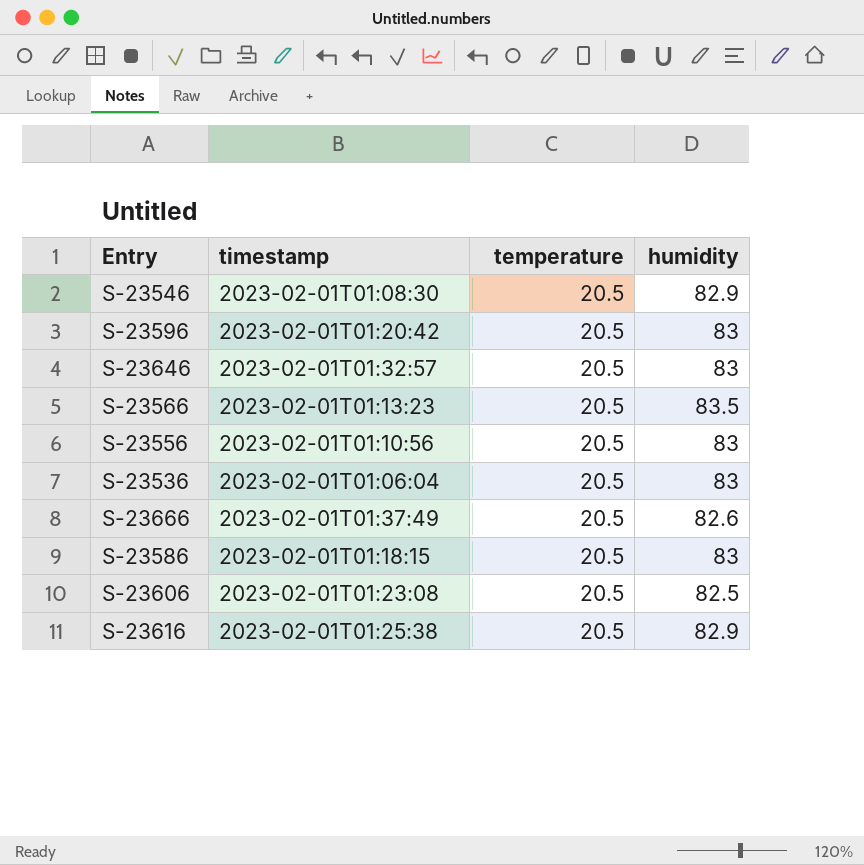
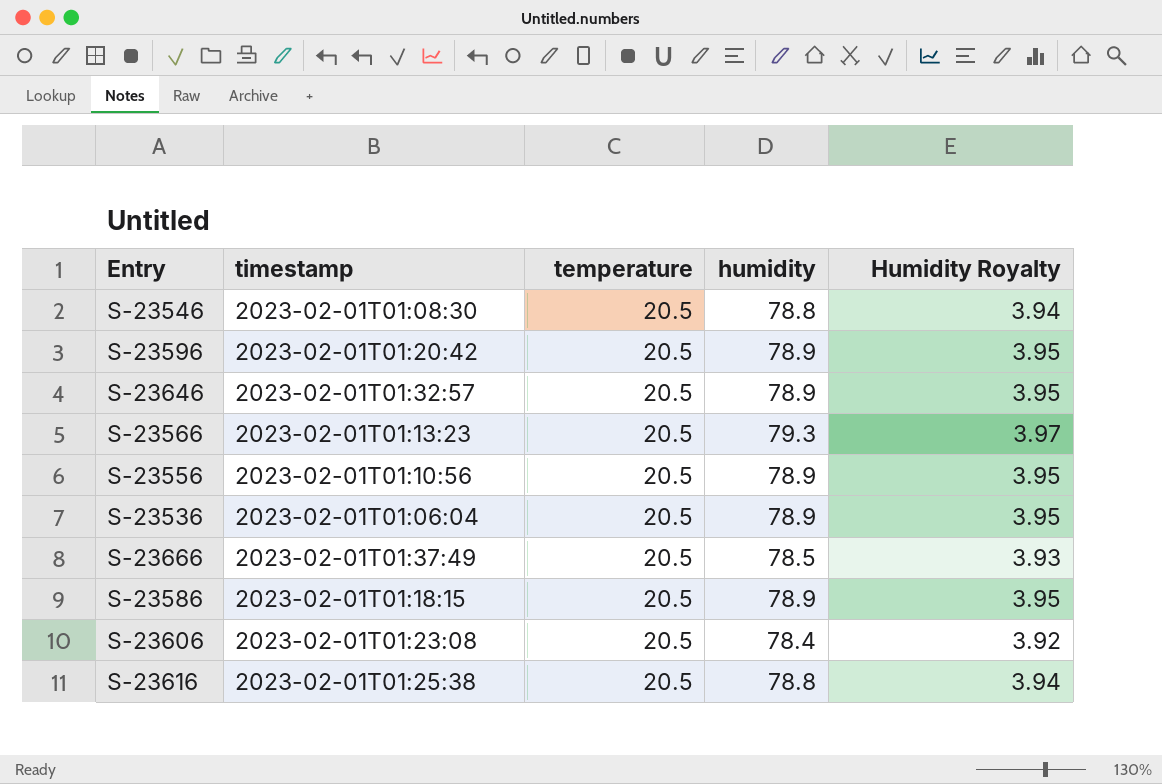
column Humidity Royalty | formula: none -> [humidity] * 0.05
S-23546 | humidity: 82.9 -> 78.8
S-23596 | humidity: 83 -> 78.9
S-23646 | humidity: 83 -> 78.9
S-23566 | humidity: 83.5 -> 79.3
S-23556 | humidity: 83 -> 78.9
S-23536 | humidity: 83 -> 78.9
S-23666 | humidity: 82.6 -> 78.5
S-23586 | humidity: 83 -> 78.9
S-23606 | humidity: 82.5 -> 78.4
S-23616 | humidity: 82.9 -> 78.8

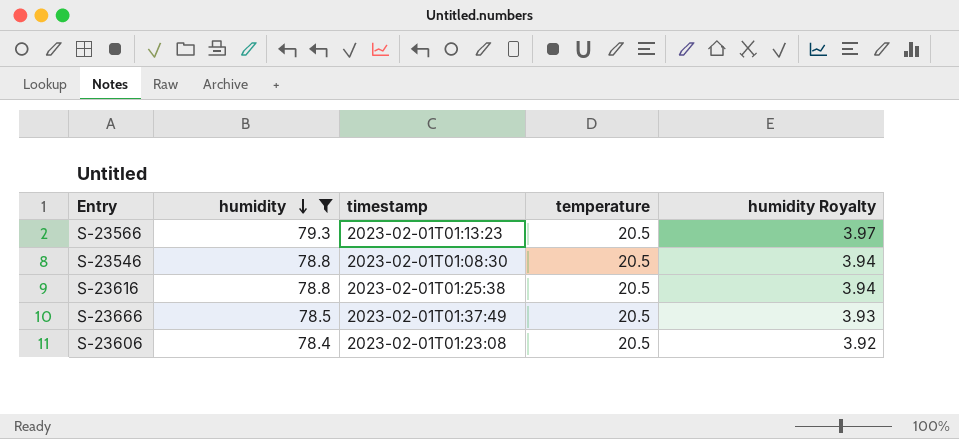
filter: none -> humidity != 78.9
row order: none -> humidity descending
column humidity | position: 4 -> 2
column name: Humidity Royalty -> humidity Royalty

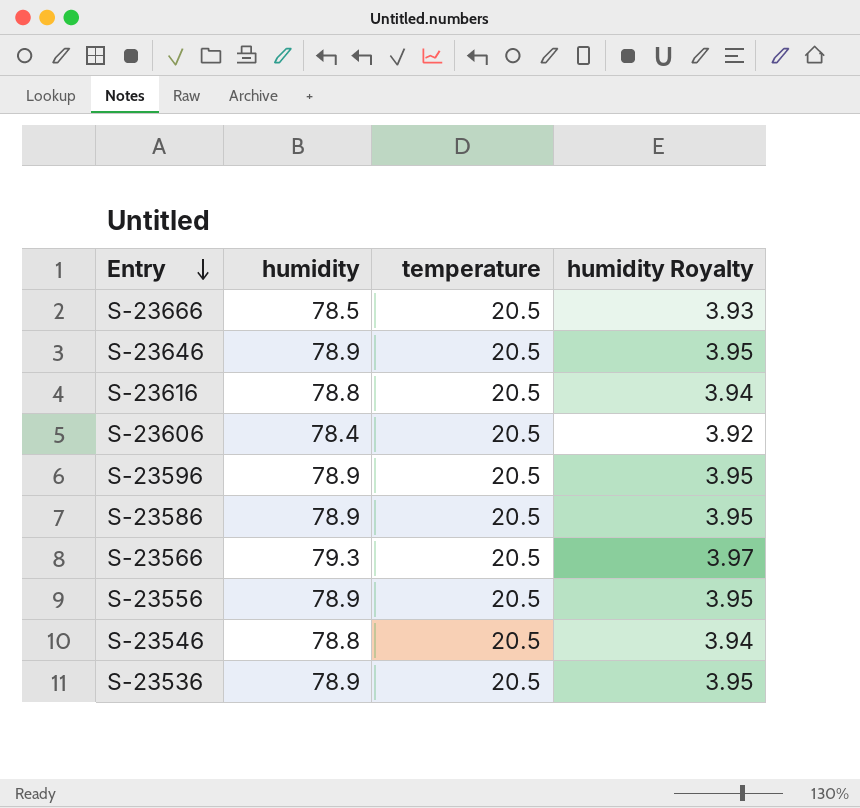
filter: humidity != 78.9 -> none
row order: humidity descending -> Entry descending
column timestamp | position: 3 -> none

